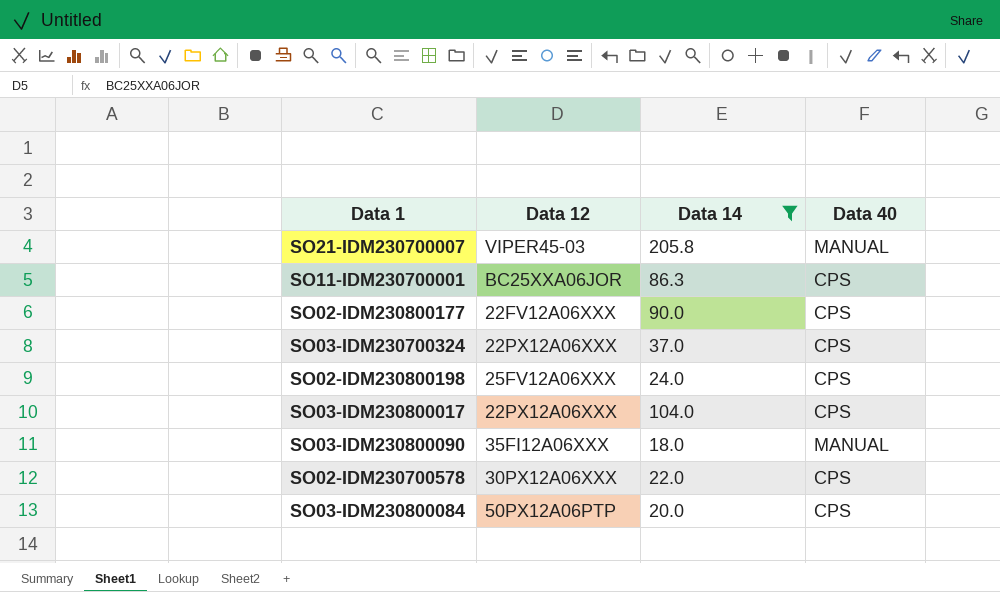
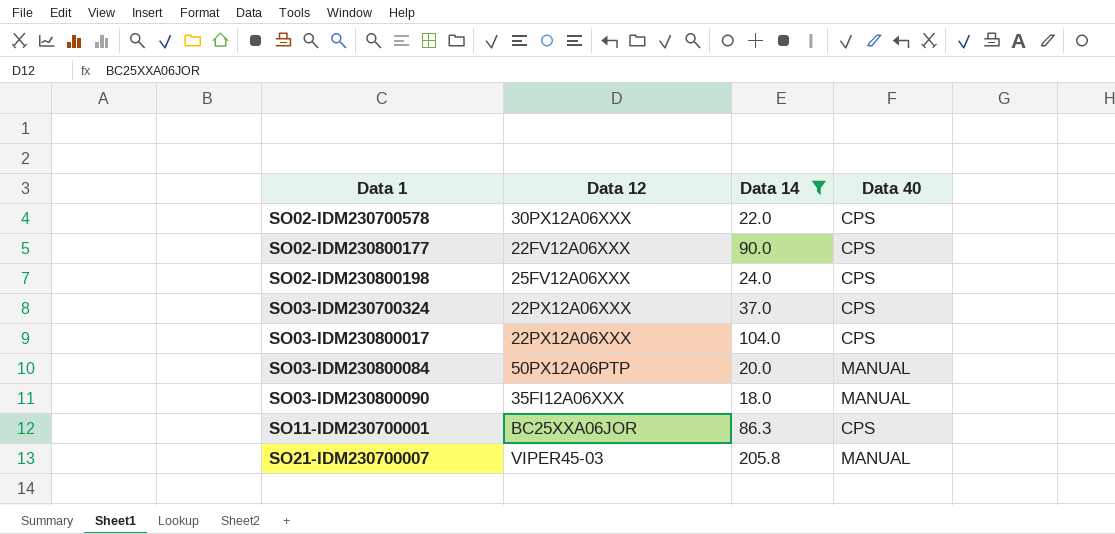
row order: none -> Data 1 ascending
SO03-IDM230800084 | Data 40: CPS -> MANUAL

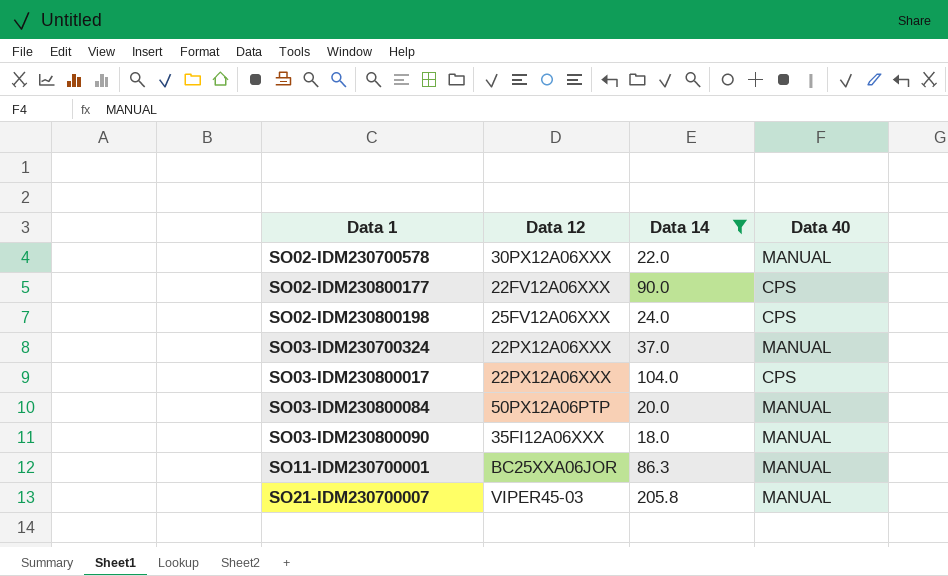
SO02-IDM230700578 | Data 40: CPS -> MANUAL
SO03-IDM230700324 | Data 40: CPS -> MANUAL
SO11-IDM230700001 | Data 40: CPS -> MANUAL

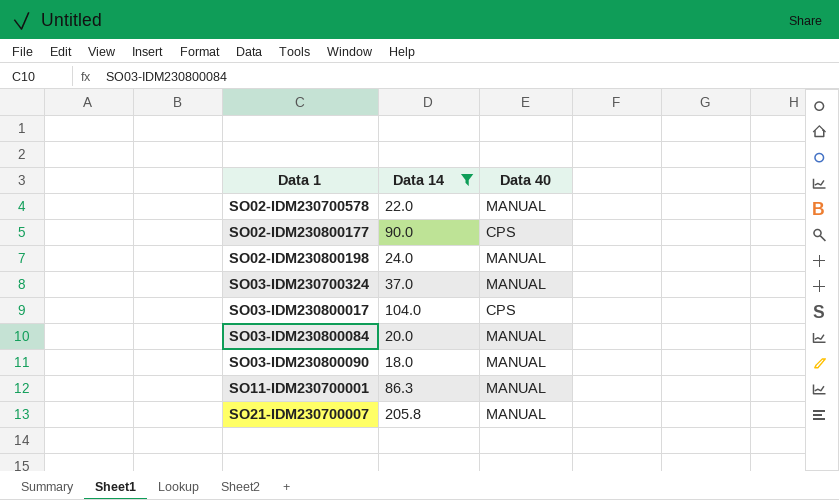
column Data 12 | position: 2 -> none
SO02-IDM230800198 | Data 40: CPS -> MANUAL

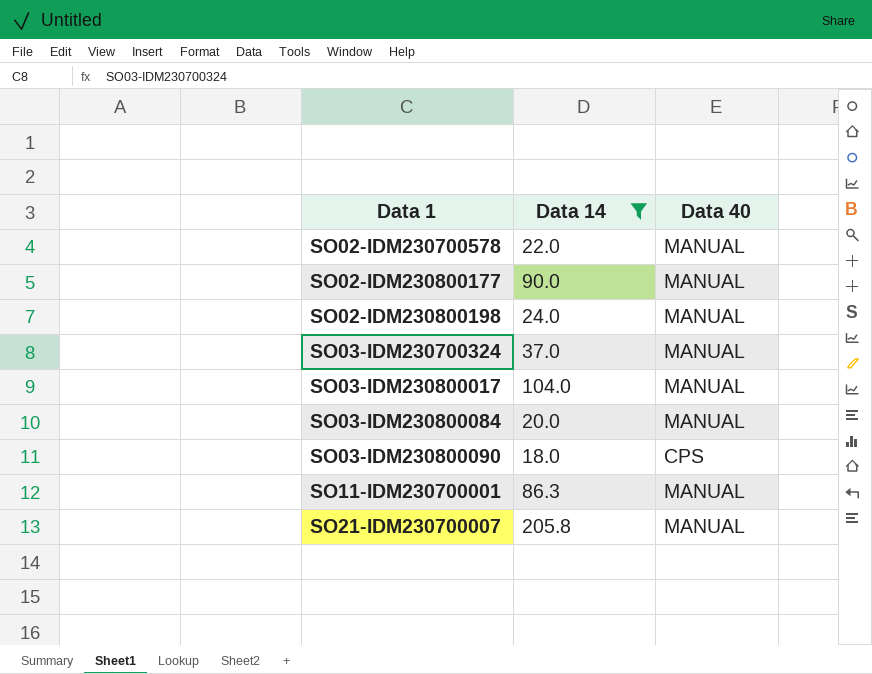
SO02-IDM230800177 | Data 40: CPS -> MANUAL
SO03-IDM230800017 | Data 40: CPS -> MANUAL
SO03-IDM230800090 | Data 40: MANUAL -> CPS

